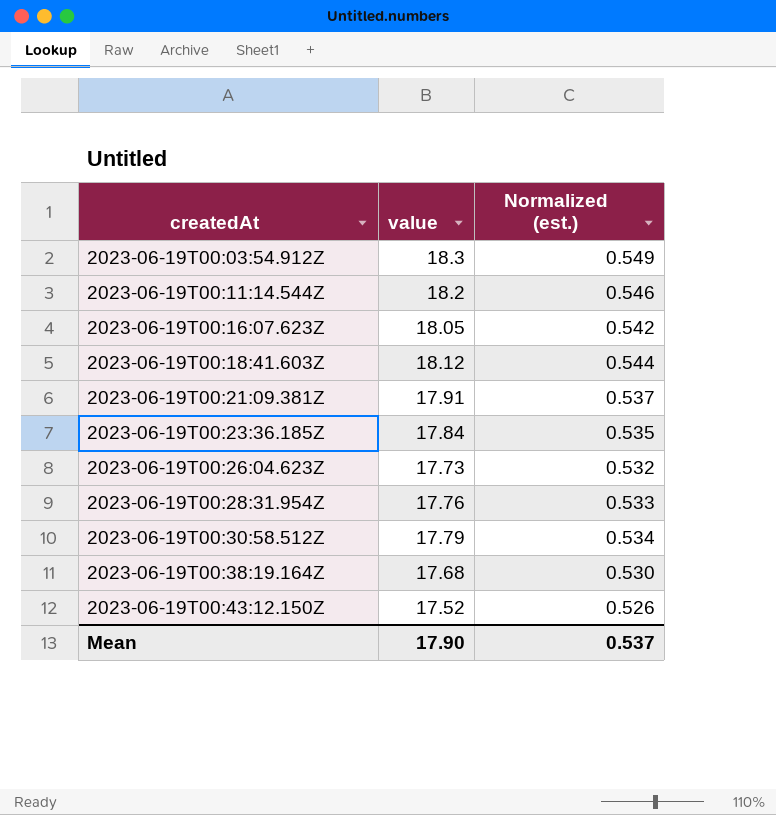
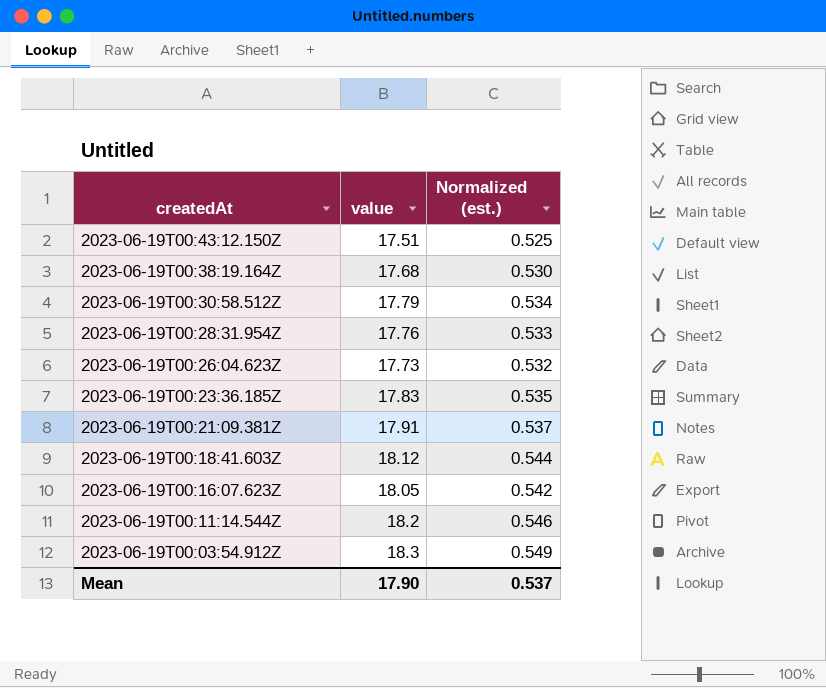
row order: createdAt ascending -> createdAt descending
2023-06-19T00:43:12.150Z | value: 17.52 -> 17.51
2023-06-19T00:43:12.150Z | Normalized (est.): 0.526 -> 0.525
2023-06-19T00:23:36.185Z | value: 17.84 -> 17.83

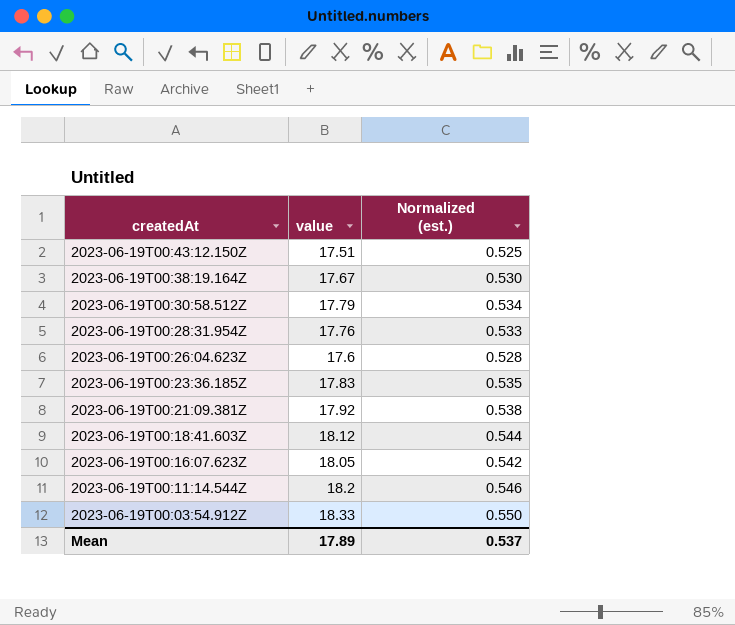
2023-06-19T00:38:19.164Z | value: 17.68 -> 17.67
2023-06-19T00:26:04.623Z | value: 17.73 -> 17.6
2023-06-19T00:26:04.623Z | Normalized (est.): 0.532 -> 0.528
2023-06-19T00:21:09.381Z | value: 17.91 -> 17.92
2023-06-19T00:21:09.381Z | Normalized (est.): 0.537 -> 0.538
2023-06-19T00:03:54.912Z | value: 18.3 -> 18.33
2023-06-19T00:03:54.912Z | Normalized (est.): 0.549 -> 0.550
Mean | value: 17.90 -> 17.89

